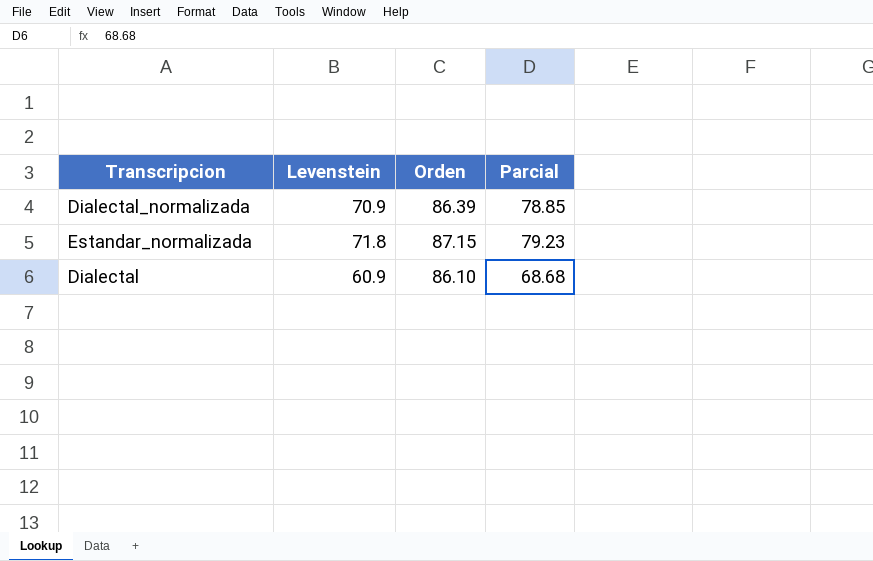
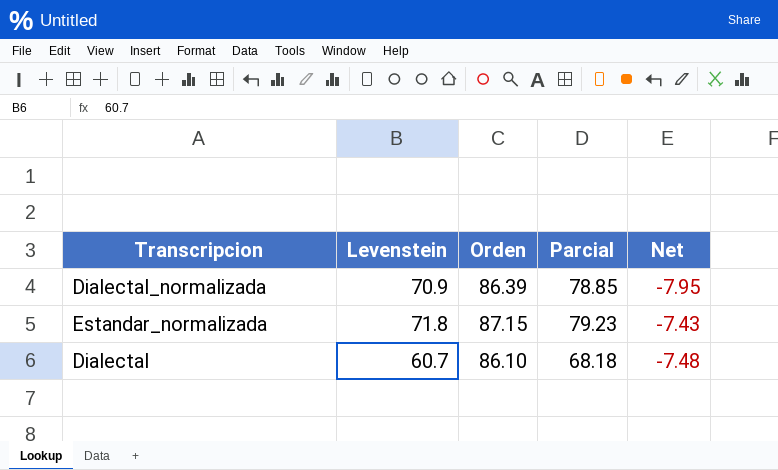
column Net | formula: none -> [Levenstein] - [Parcial]
Dialectal | Levenstein: 60.9 -> 60.7
Dialectal | Parcial: 68.68 -> 68.18

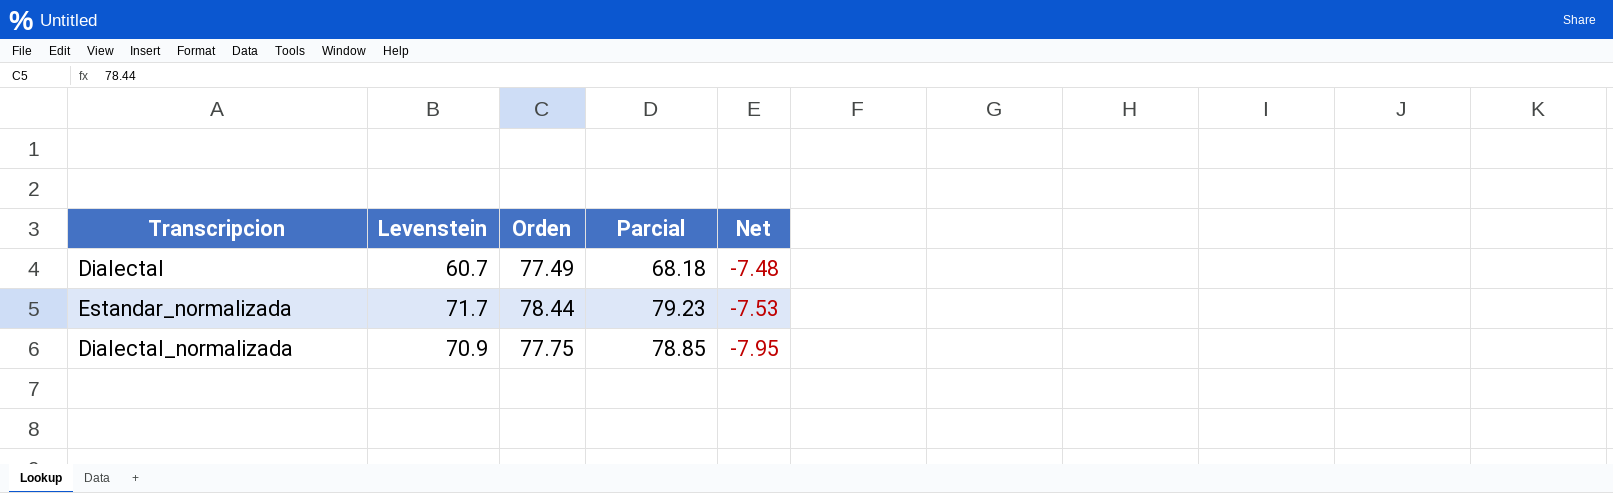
row order: none -> Net descending
Dialectal | Orden: 86.10 -> 77.49
Estandar_normalizada | Levenstein: 71.8 -> 71.7
Estandar_normalizada | Orden: 87.15 -> 78.44
Estandar_normalizada | Net: -7.43 -> -7.53
Dialectal_normalizada | Orden: 86.39 -> 77.75

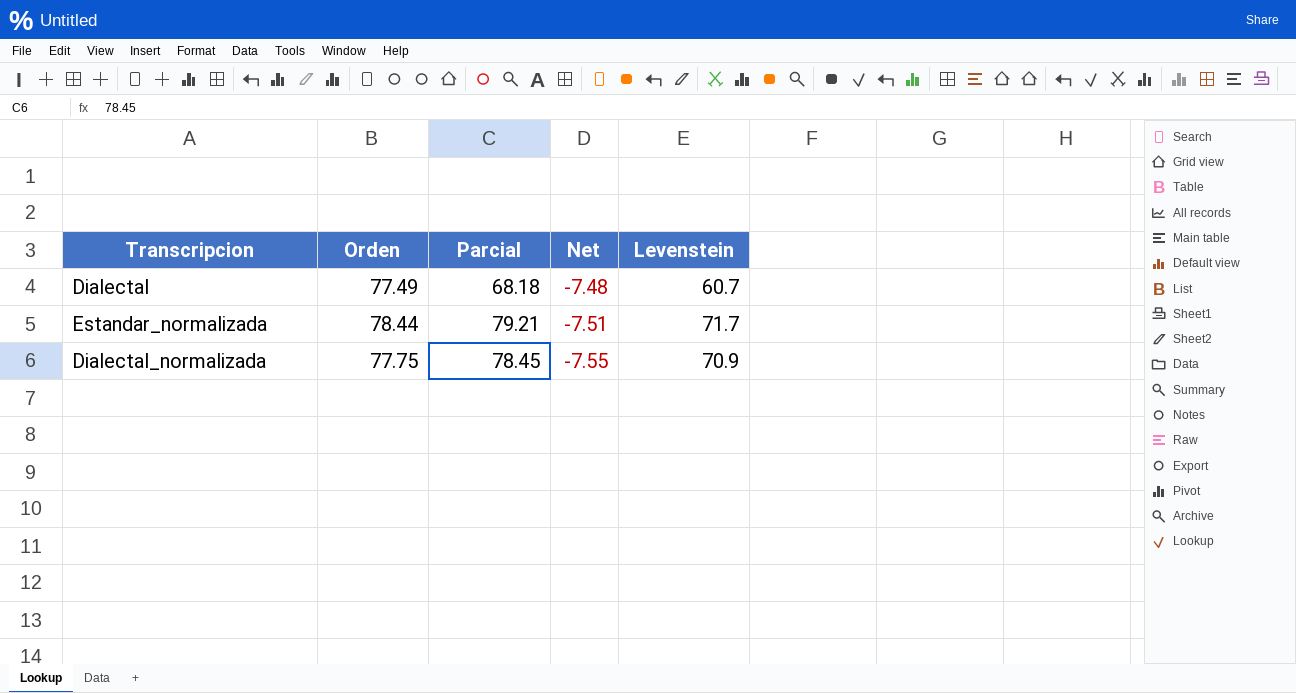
column Levenstein | position: 2 -> 5
Estandar_normalizada | Parcial: 79.23 -> 79.21
Estandar_normalizada | Net: -7.53 -> -7.51
Dialectal_normalizada | Parcial: 78.85 -> 78.45
Dialectal_normalizada | Net: -7.95 -> -7.55

